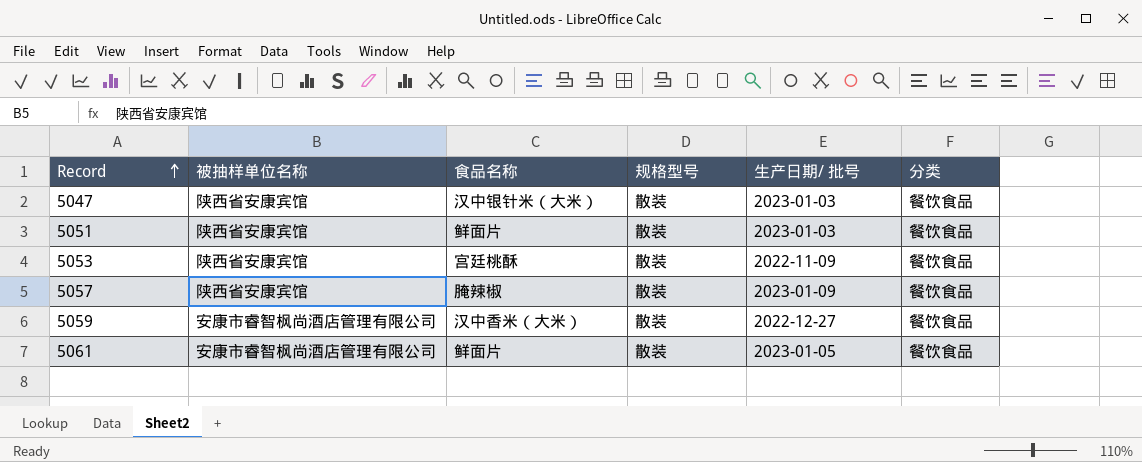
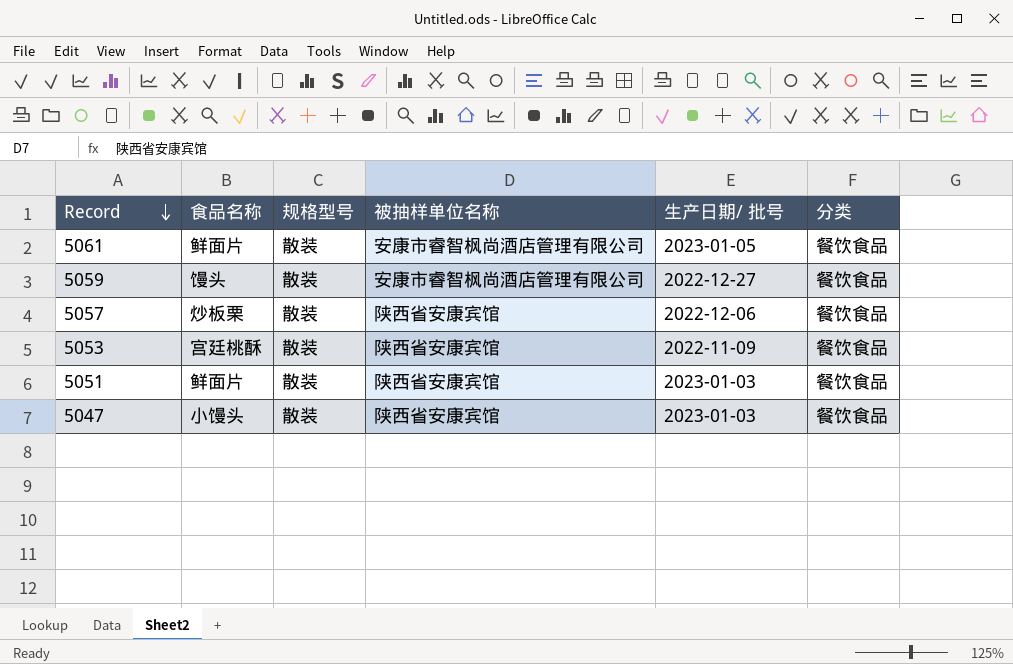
row order: Record ascending -> Record descending
column 被抽样单位名称 | position: 2 -> 4
5059 | 食品名称: 汉中香米（大米） -> 馒头
5057 | 食品名称: 腌辣椒 -> 炒板栗
5057 | 生产日期/ 批号: 2023-01-09 -> 2022-12-06
5047 | 食品名称: 汉中银针米（大米） -> 小馒头

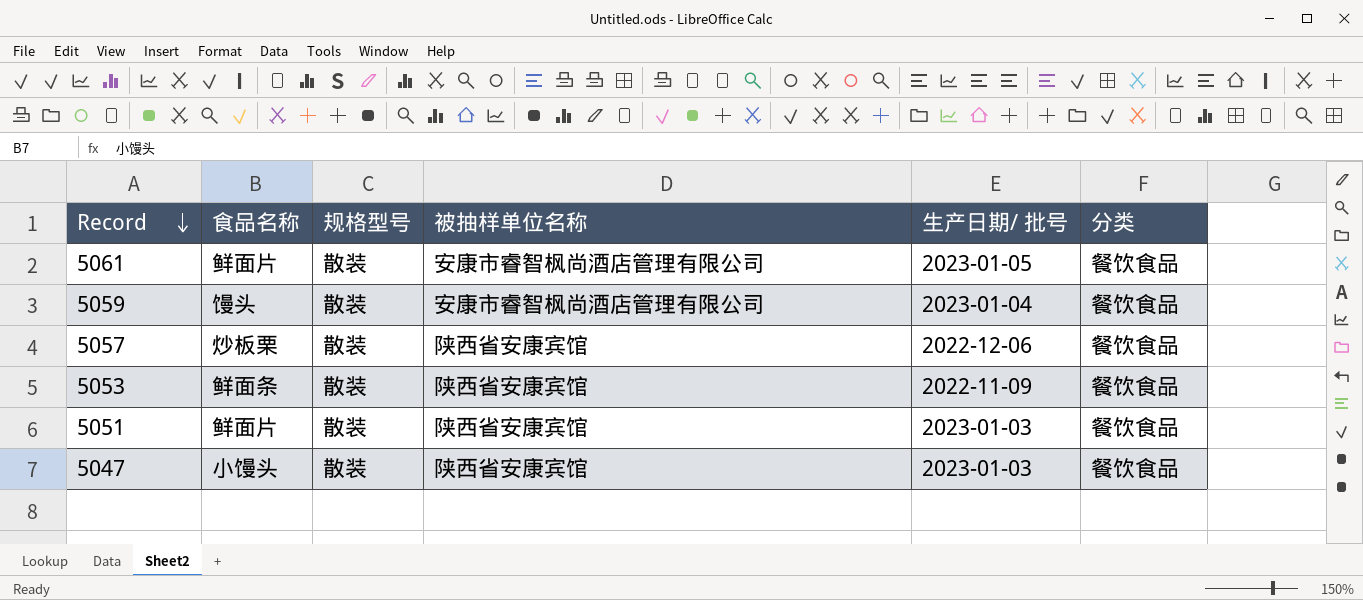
5059 | 生产日期/ 批号: 2022-12-27 -> 2023-01-04
5053 | 食品名称: 宫廷桃酥 -> 鲜面条

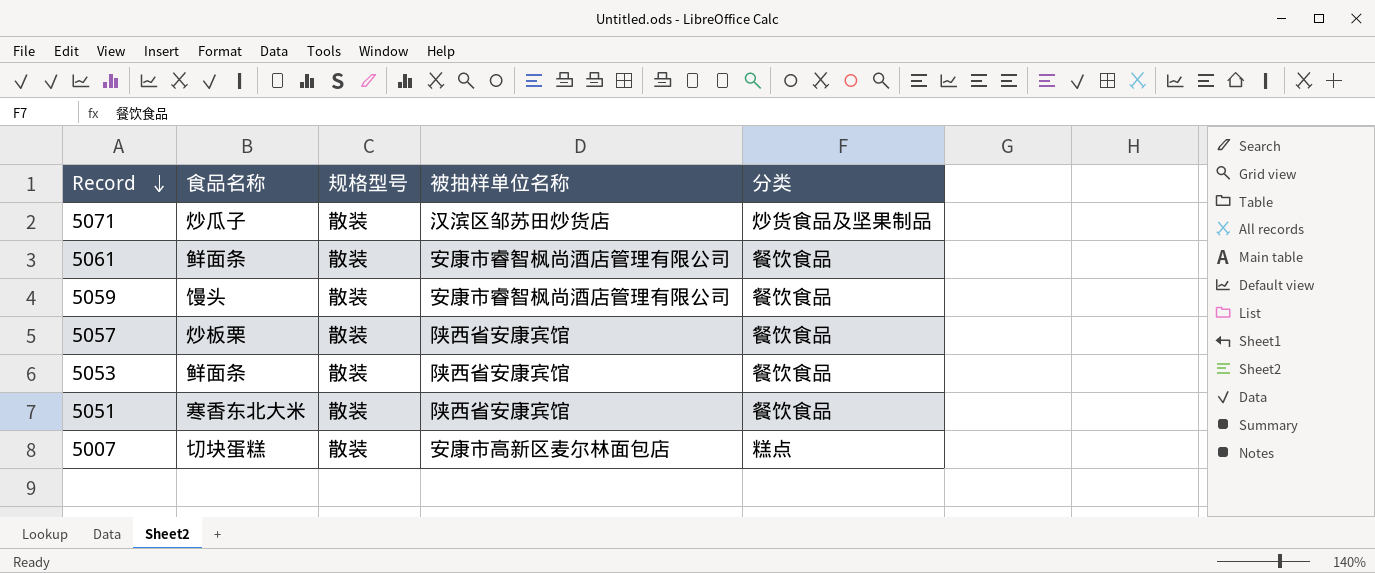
column 生产日期/ 批号 | position: 5 -> none
row 5047: 小馒头 | 散装 | 陕西省安康宾馆 | 2023-01-03 | 餐饮食品 -> none
row 5071: none -> 炒瓜子 | 散装 | 汉滨区邹苏田炒货店 | 炒货食品及坚果制品
5061 | 食品名称: 鲜面片 -> 鲜面条
5051 | 食品名称: 鲜面片 -> 寒香东北大米
row 5007: none -> 切块蛋糕 | 散装 | 安康市高新区麦尔林面包店 | 糕点

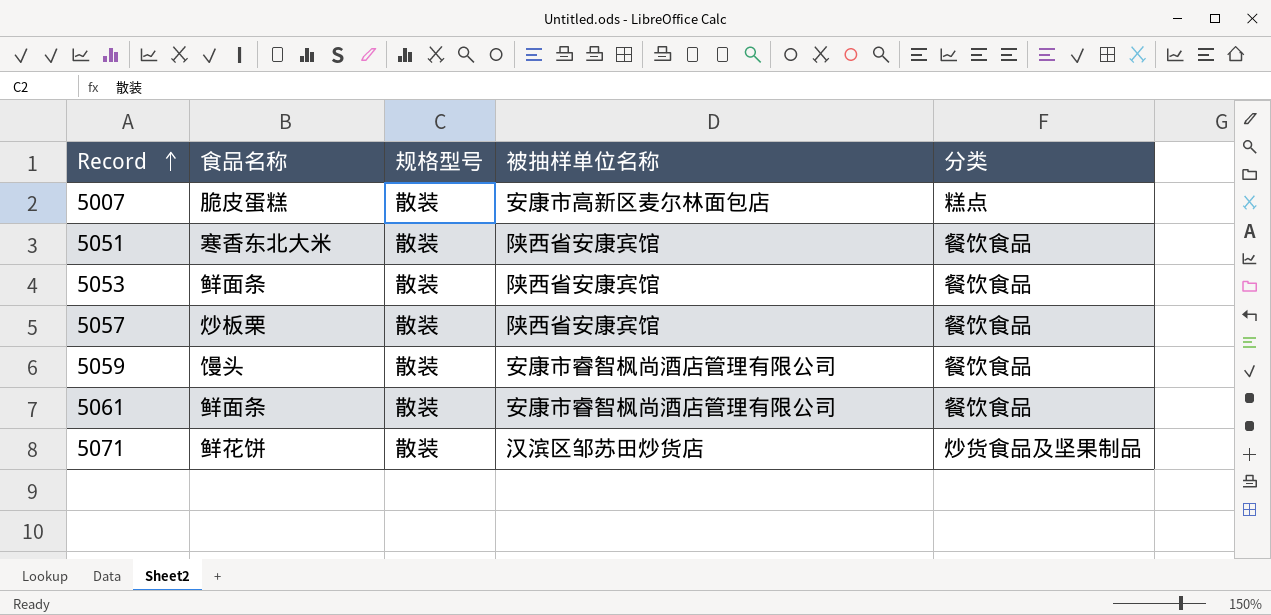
row order: Record descending -> Record ascending
5007 | 食品名称: 切块蛋糕 -> 脆皮蛋糕
5071 | 食品名称: 炒瓜子 -> 鲜花饼

